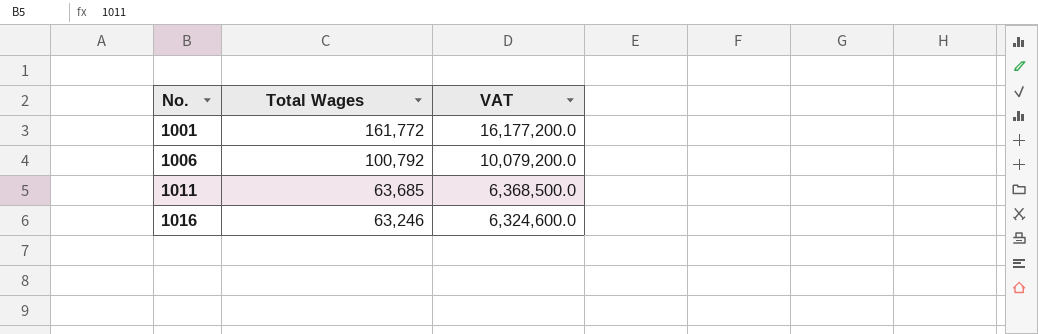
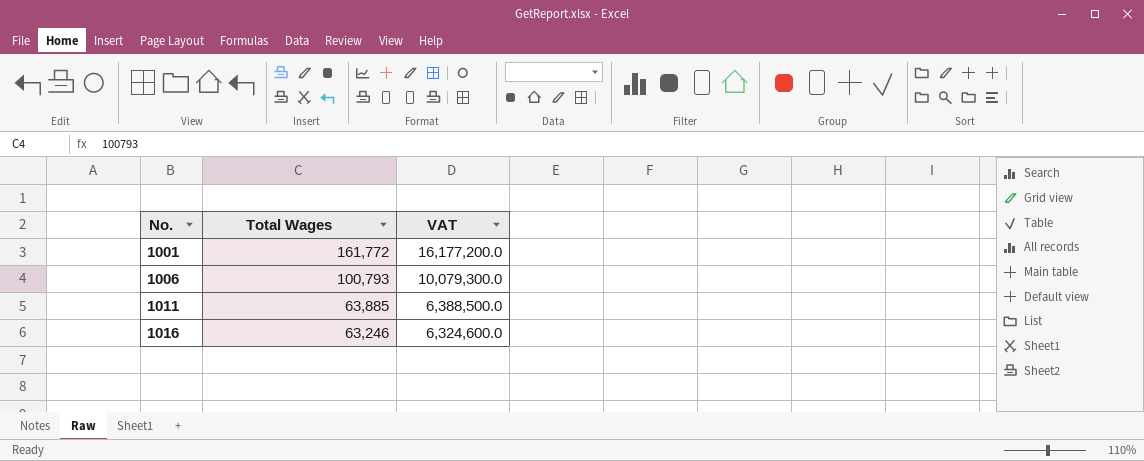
1006 | Total Wages: 100,792 -> 100,793
1006 | VAT: 10,079,200.0 -> 10,079,300.0
1011 | Total Wages: 63,685 -> 63,885
1011 | VAT: 6,368,500.0 -> 6,388,500.0

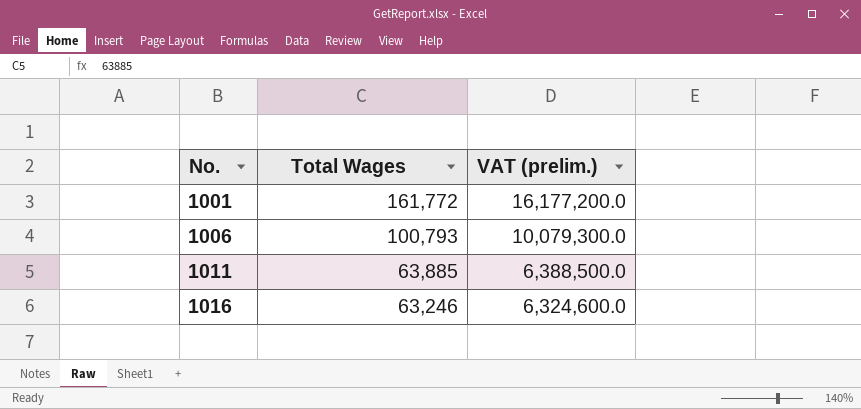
column name: VAT -> VAT (prelim.)

